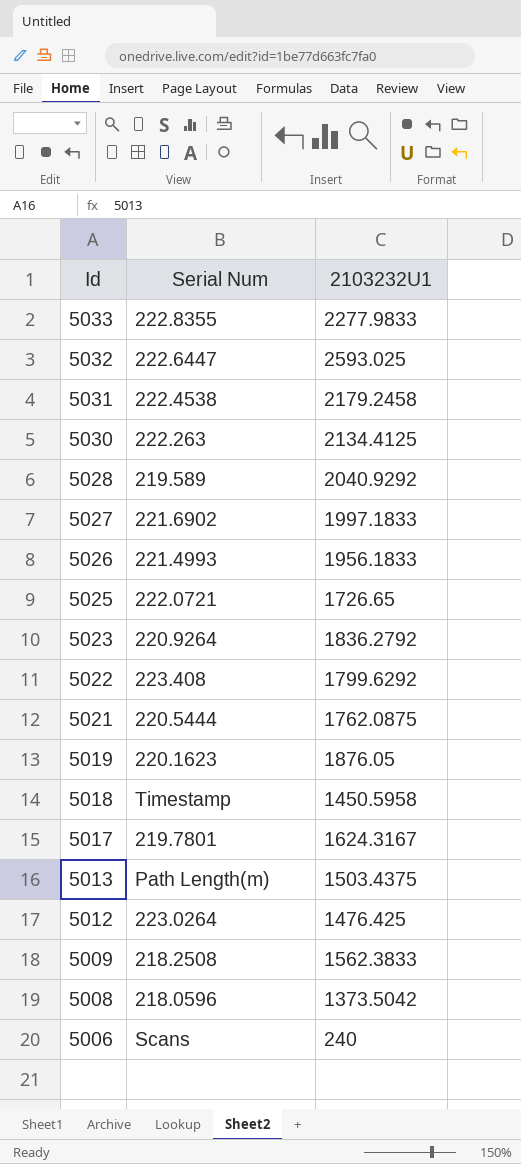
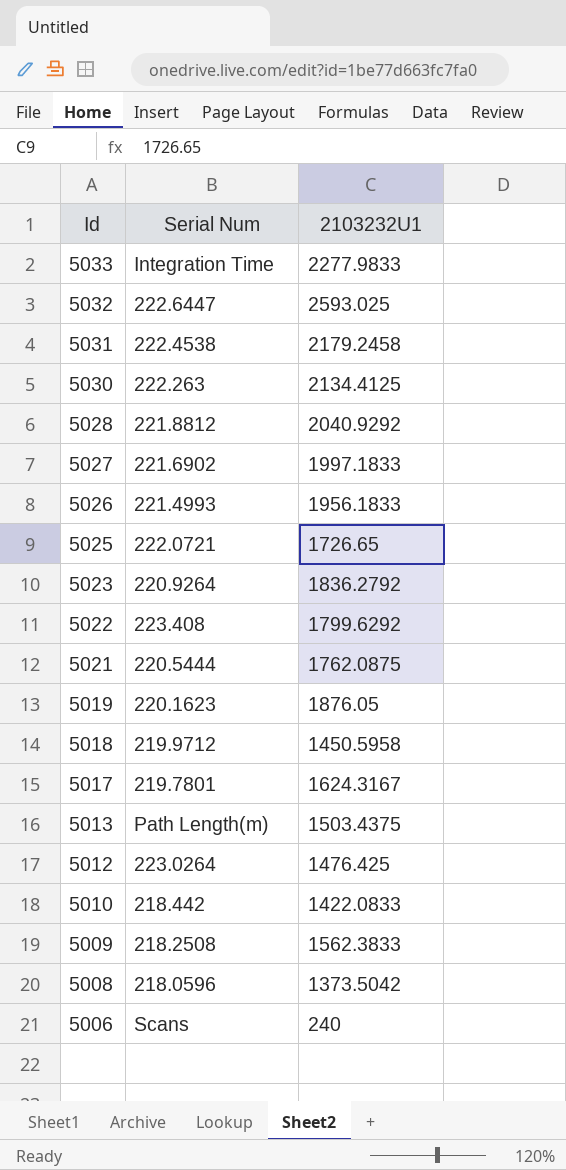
5033 | Serial Num: 222.8355 -> Integration Time
5028 | Serial Num: 219.589 -> 221.8812
5018 | Serial Num: Timestamp -> 219.9712
row 5010: none -> 218.442 | 1422.0833

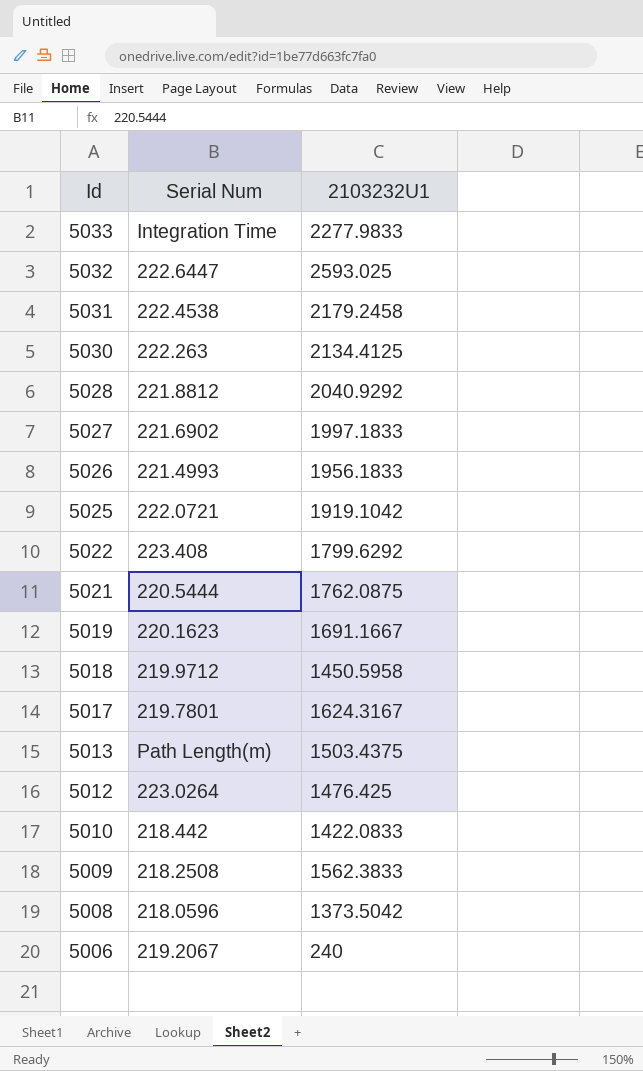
row 5023: 220.9264 | 1836.2792 -> none
5025 | 2103232U1: 1726.65 -> 1919.1042
5019 | 2103232U1: 1876.05 -> 1691.1667
5006 | Serial Num: Scans -> 219.2067

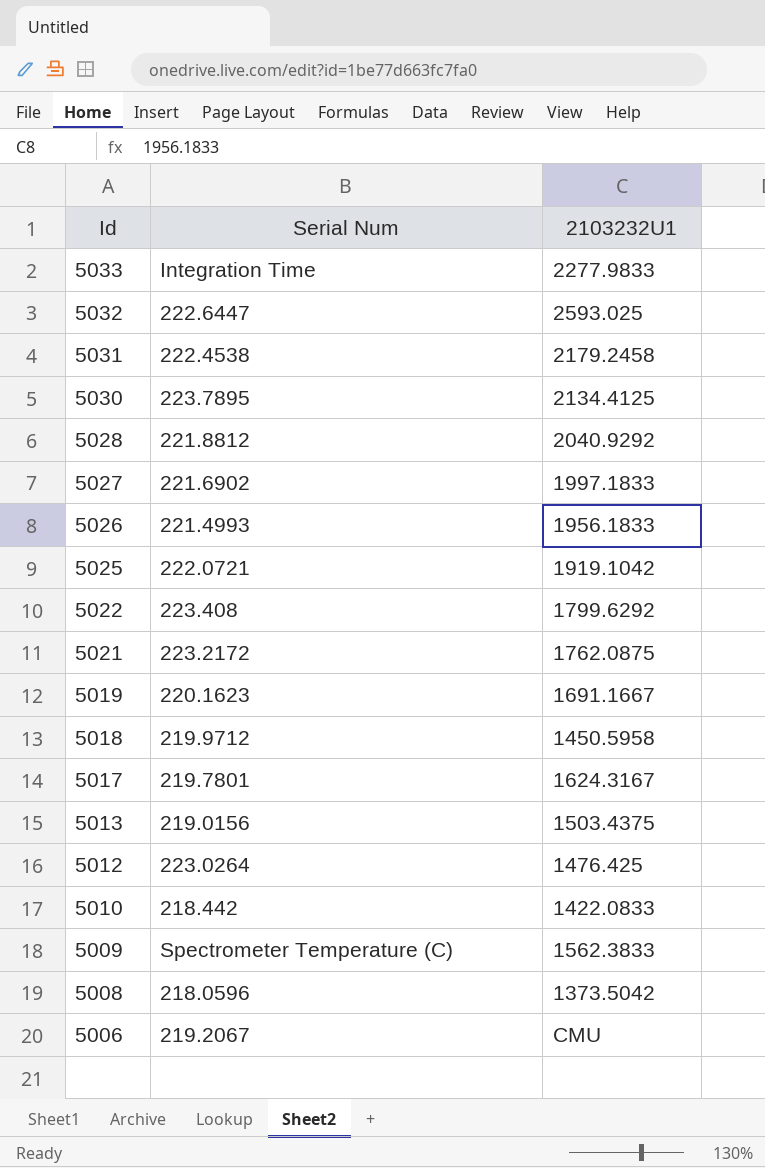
5030 | Serial Num: 222.263 -> 223.7895
5021 | Serial Num: 220.5444 -> 223.2172
5013 | Serial Num: Path Length(m) -> 219.0156
5009 | Serial Num: 218.2508 -> Spectrometer Temperature (C)
5006 | 2103232U1: 240 -> CMU

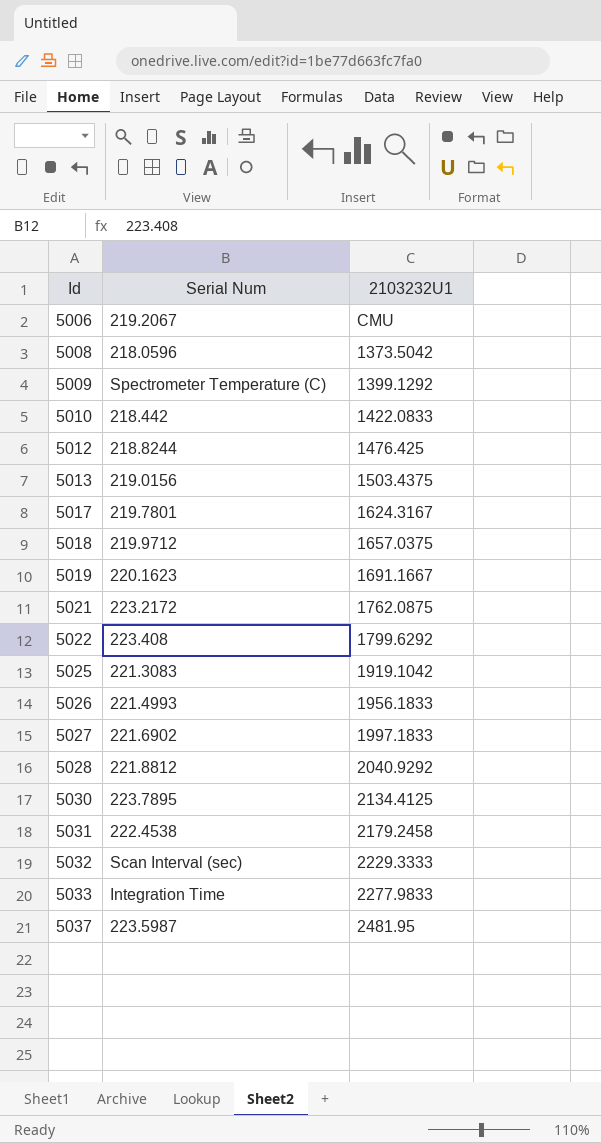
row order: Id descending -> Id ascending
5009 | 2103232U1: 1562.3833 -> 1399.1292
5012 | Serial Num: 223.0264 -> 218.8244
5018 | 2103232U1: 1450.5958 -> 1657.0375
5025 | Serial Num: 222.0721 -> 221.3083
5032 | Serial Num: 222.6447 -> Scan Interval (sec)
5032 | 2103232U1: 2593.025 -> 2229.3333
row 5037: none -> 223.5987 | 2481.95

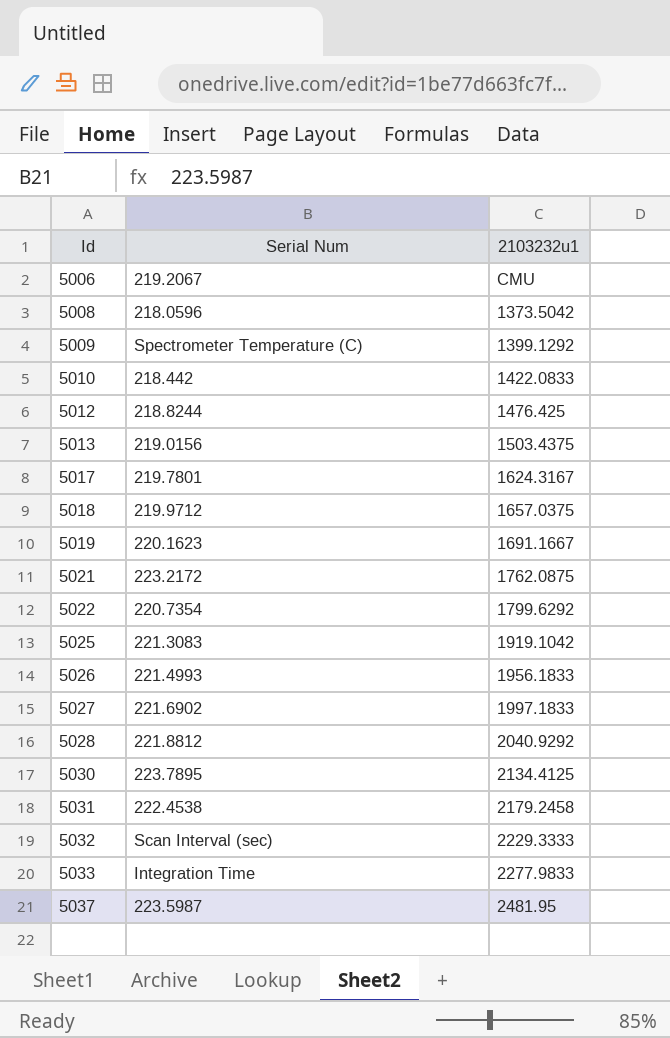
column name: 2103232U1 -> 2103232u1
5022 | Serial Num: 223.408 -> 220.7354

